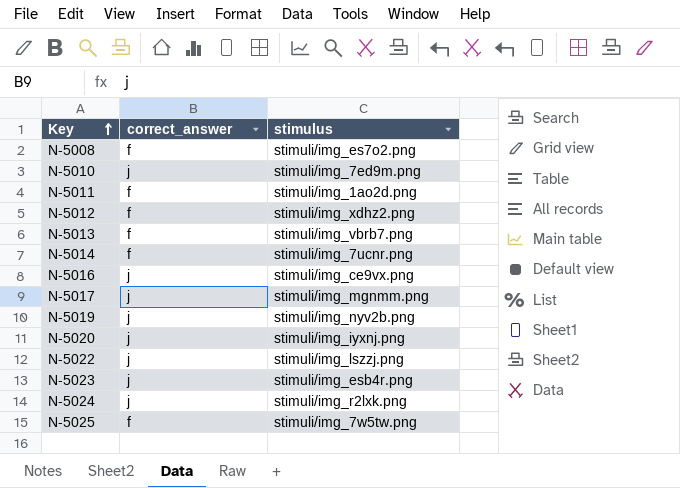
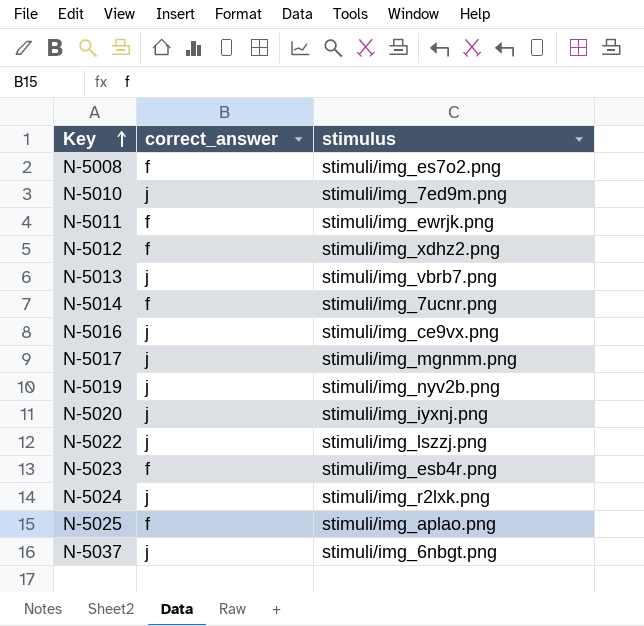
N-5011 | stimulus: stimuli/img_1ao2d.png -> stimuli/img_ewrjk.png
N-5013 | correct_answer: f -> j
N-5023 | correct_answer: j -> f
N-5025 | stimulus: stimuli/img_7w5tw.png -> stimuli/img_aplao.png
row N-5037: none -> j | stimuli/img_6nbgt.png

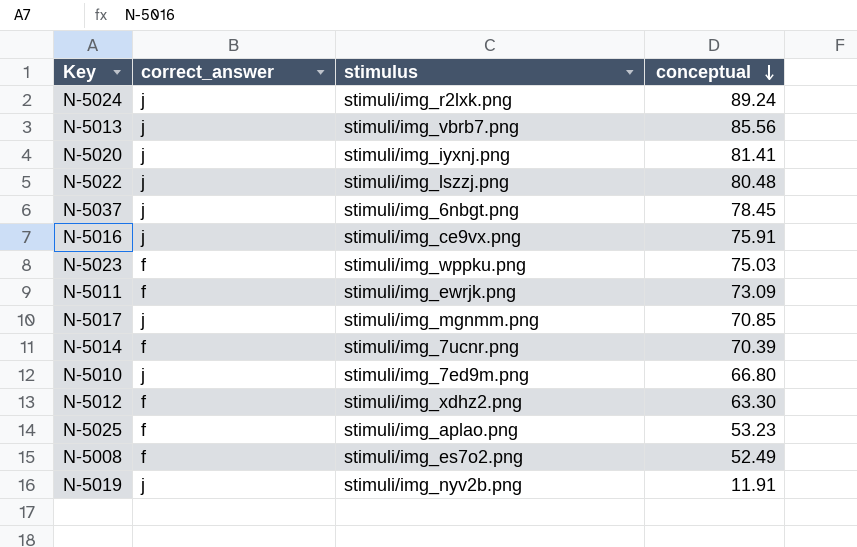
row order: Key ascending -> conceptual descending
column conceptual | position: none -> 4
N-5023 | stimulus: stimuli/img_esb4r.png -> stimuli/img_wppku.png

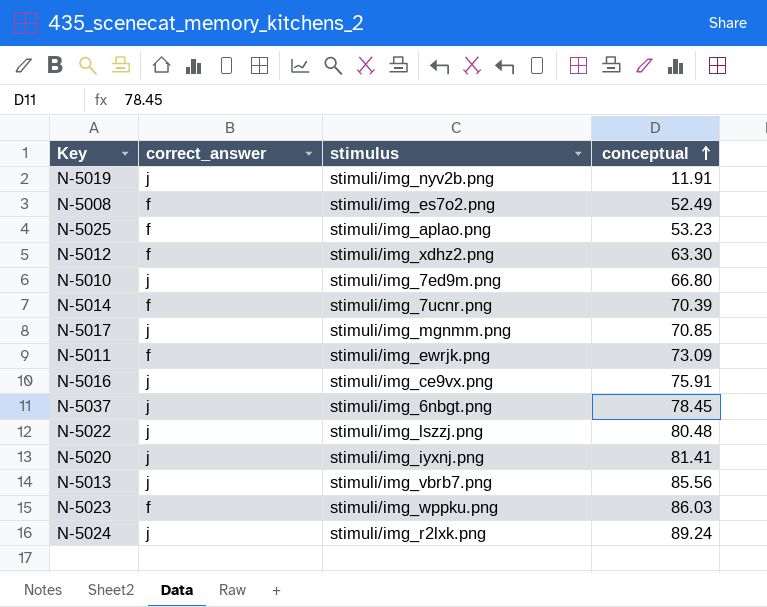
row order: conceptual descending -> conceptual ascending
N-5023 | conceptual: 75.03 -> 86.03

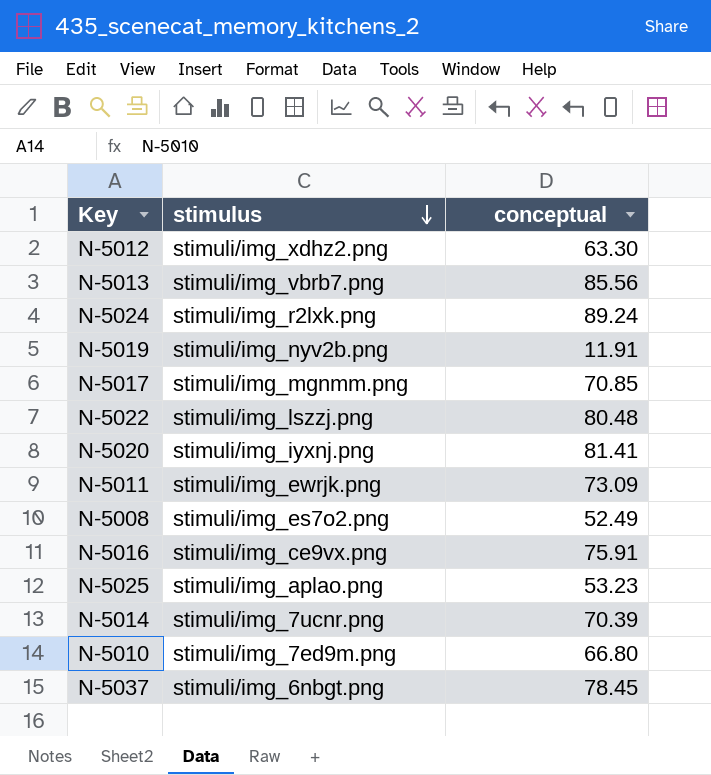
row order: conceptual ascending -> stimulus descending
column correct_answer | position: 2 -> none
row N-5023: f | stimuli/img_wppku.png | 86.03 -> none

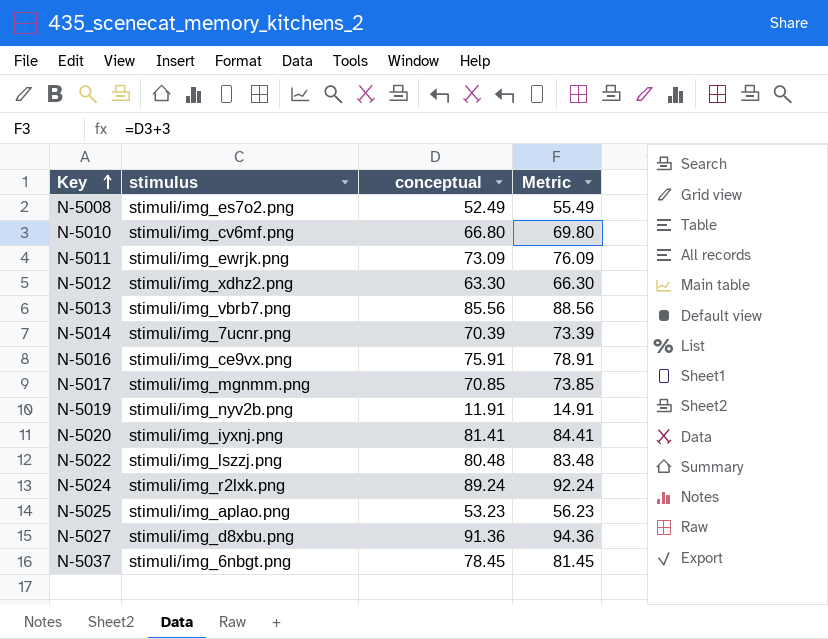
row order: stimulus descending -> Key ascending
column Metric | formula: none -> [conceptual] + 3
N-5010 | stimulus: stimuli/img_7ed9m.png -> stimuli/img_cv6mf.png
row N-5027: none -> stimuli/img_d8xbu.png | 91.36 | 94.36

